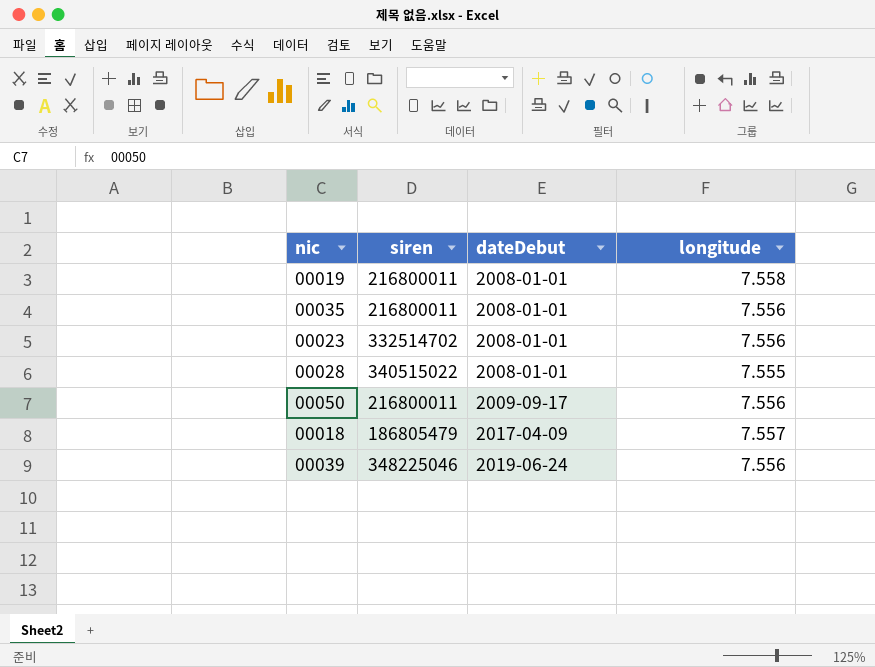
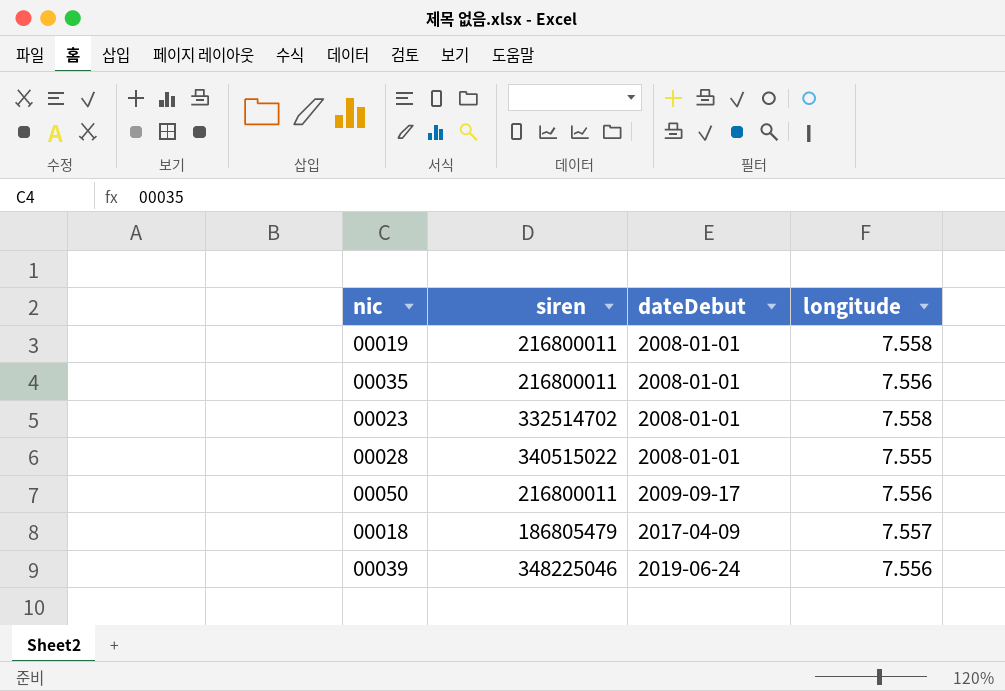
00023 | longitude: 7.556 -> 7.558

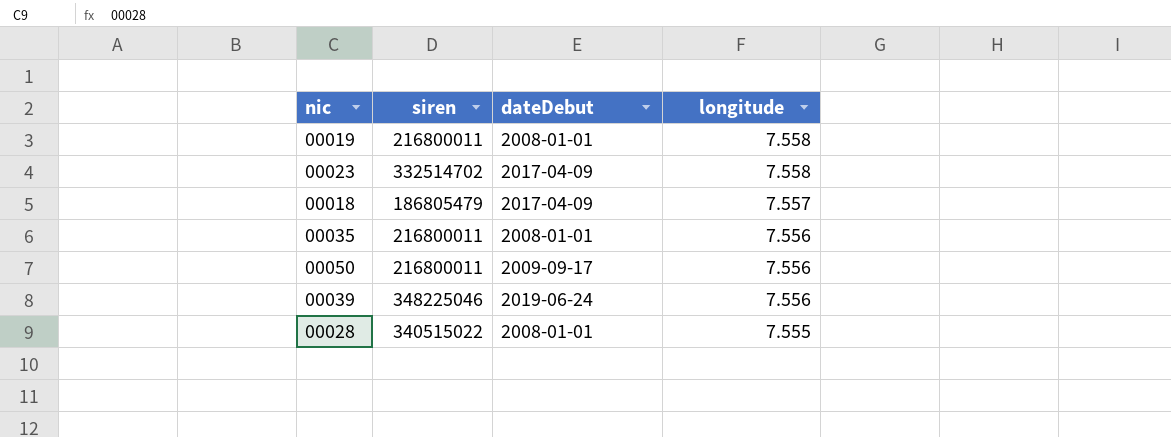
row order: dateDebut ascending -> longitude descending
00023 | dateDebut: 2008-01-01 -> 2017-04-09

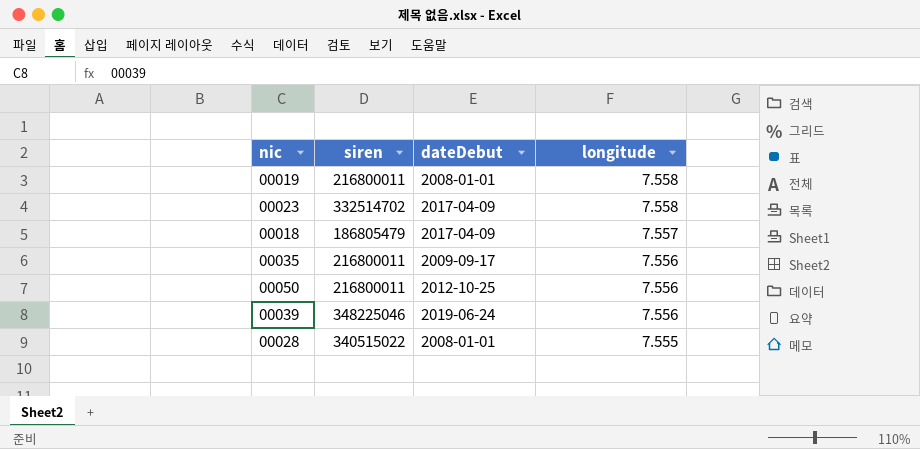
00035 | dateDebut: 2008-01-01 -> 2009-09-17
00050 | dateDebut: 2009-09-17 -> 2012-10-25

